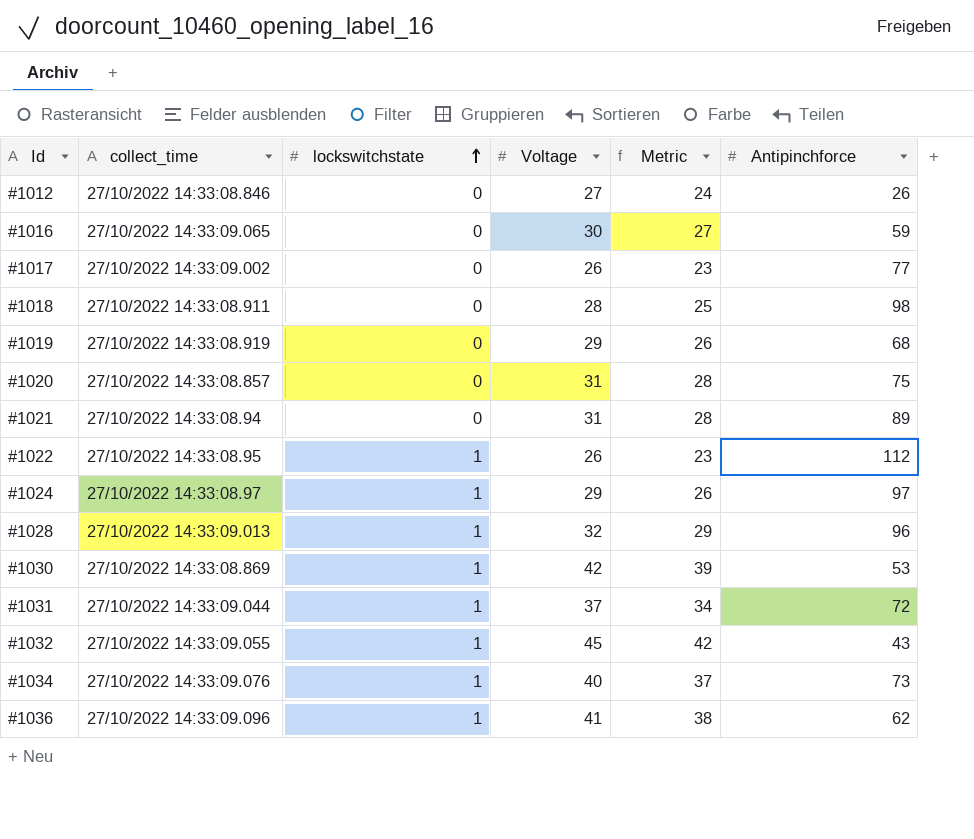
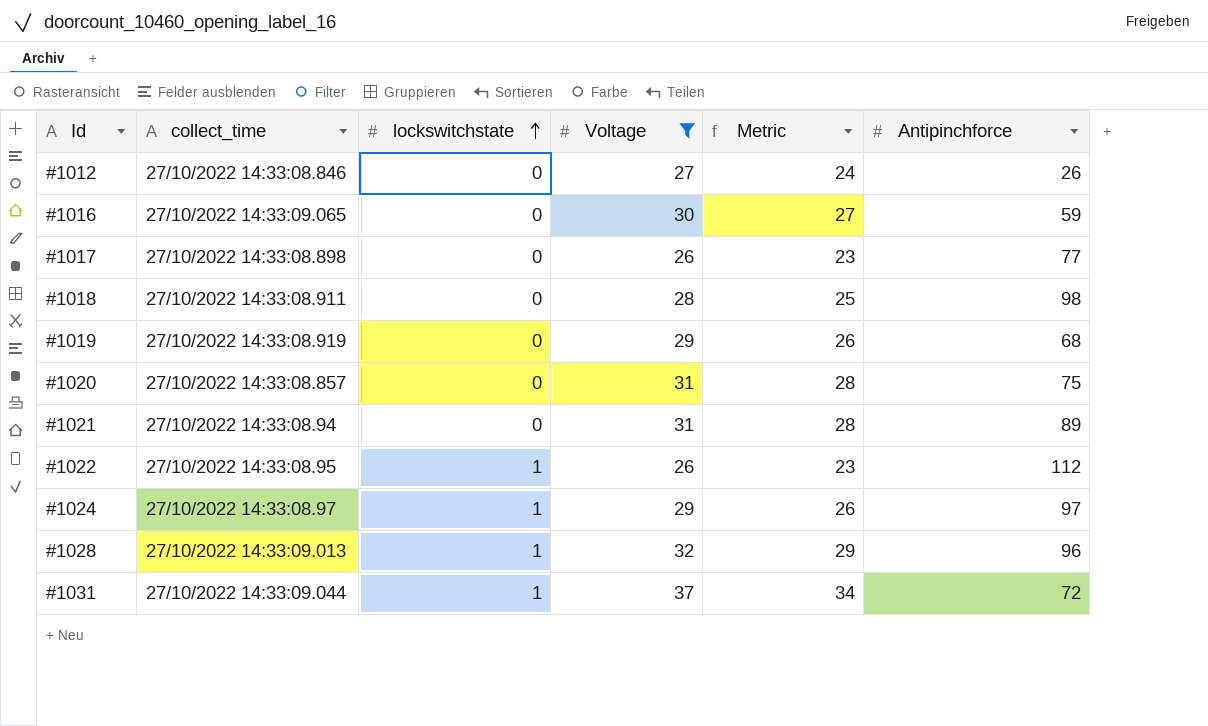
filter: none -> Voltage <= 37
#1017 | collect_time: 27/10/2022 14:33:09.002 -> 27/10/2022 14:33:08.898

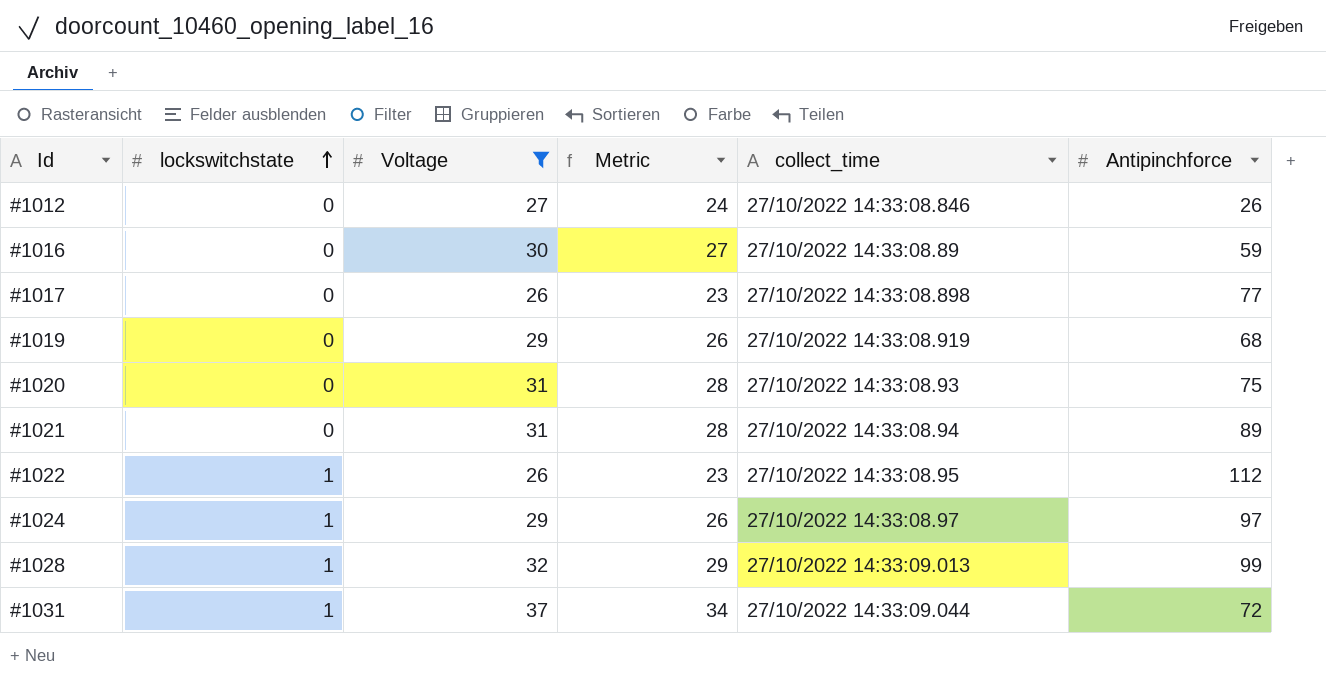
column collect_time | position: 2 -> 5
row #1018: 27/10/2022 14:33:08.911 | 0 | 28 | 25 | 98 -> none
#1016 | collect_time: 27/10/2022 14:33:09.065 -> 27/10/2022 14:33:08.89
#1020 | collect_time: 27/10/2022 14:33:08.857 -> 27/10/2022 14:33:08.93
#1028 | Antipinchforce: 96 -> 99

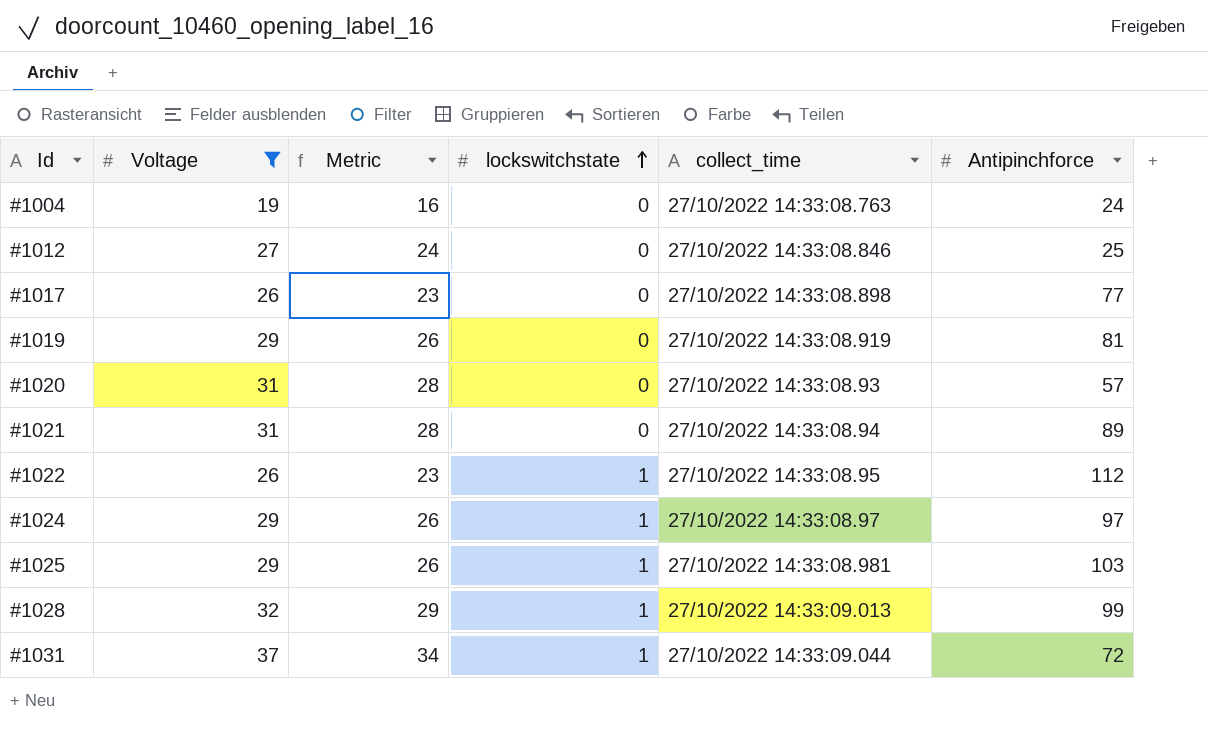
column lockswitchstate | position: 2 -> 4
row #1016: 0 | 30 | 27 | 27/10/2022 14:33:08.89 | 59 -> none
row #1004: none -> 19 | 16 | 0 | 27/10/2022 14:33:08.763 | 24
#1012 | Antipinchforce: 26 -> 25
#1019 | Antipinchforce: 68 -> 81
#1020 | Antipinchforce: 75 -> 57
row #1025: none -> 29 | 26 | 1 | 27/10/2022 14:33:08.981 | 103

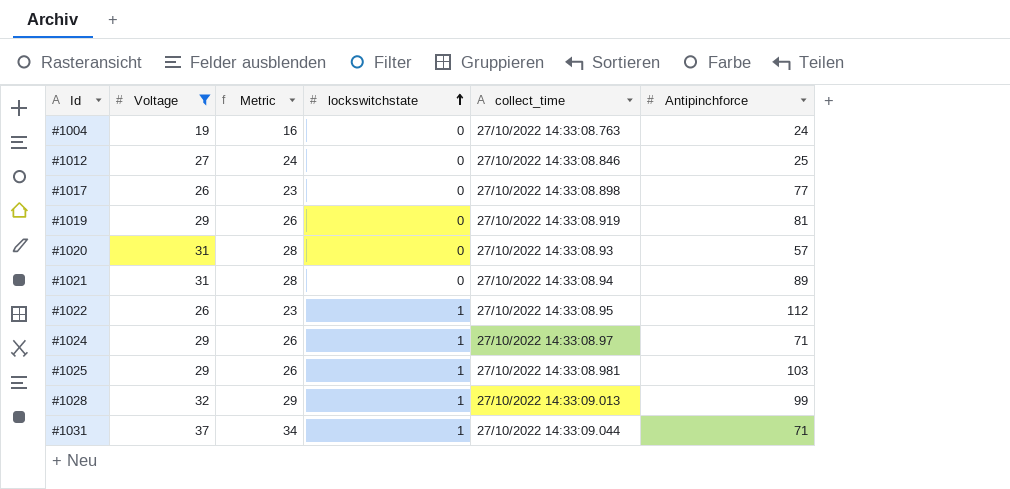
#1024 | Antipinchforce: 97 -> 71
#1031 | Antipinchforce: 72 -> 71

